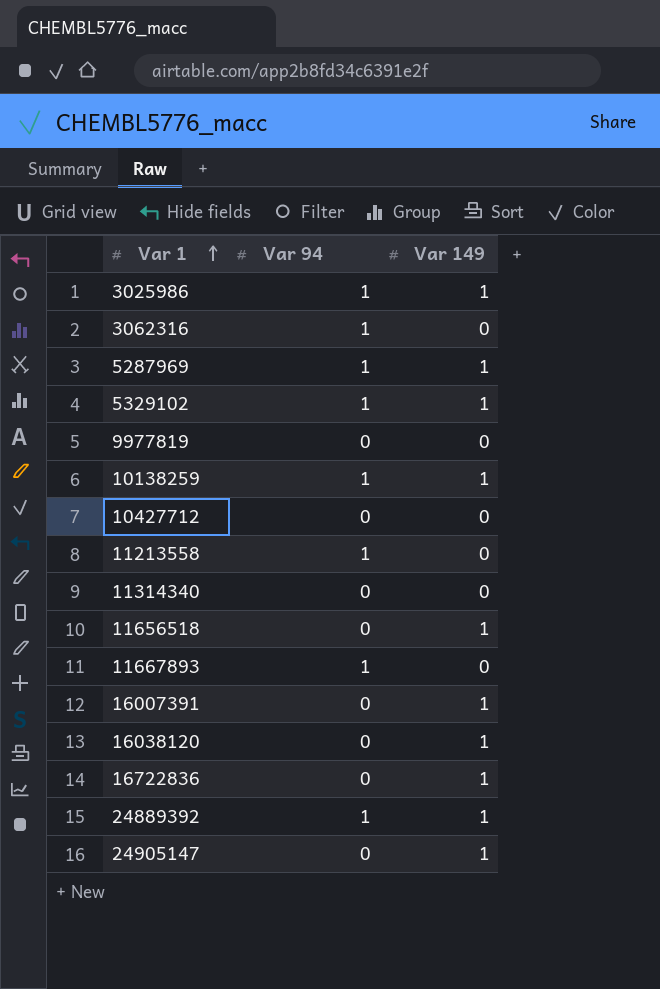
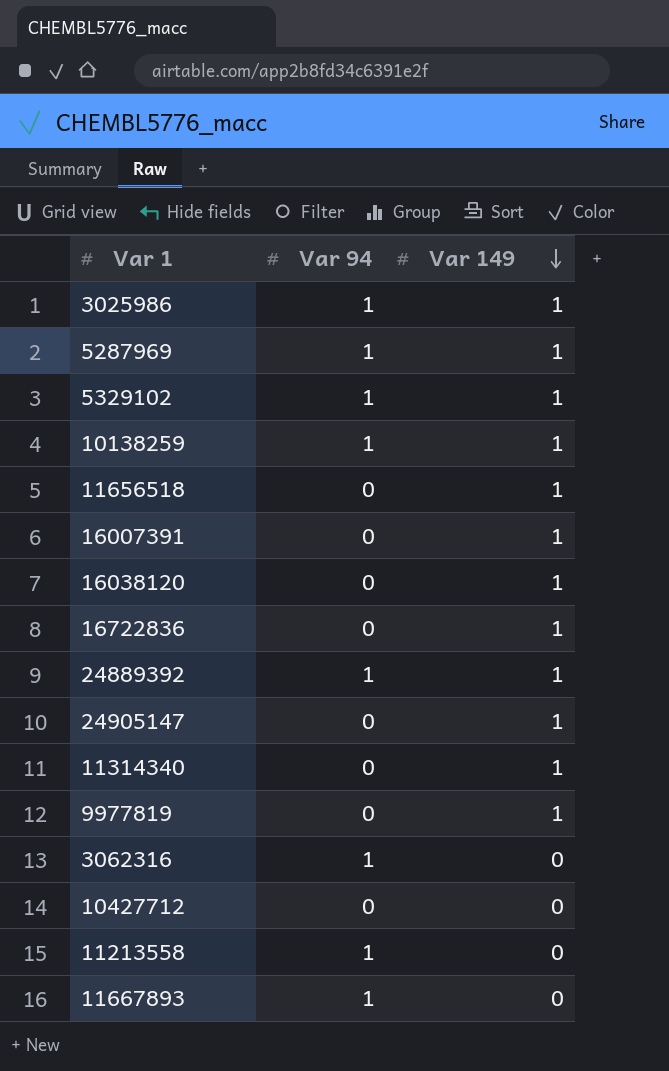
row order: Var 1 ascending -> Var 149 descending
11314340 | Var 149: 0 -> 1
9977819 | Var 149: 0 -> 1

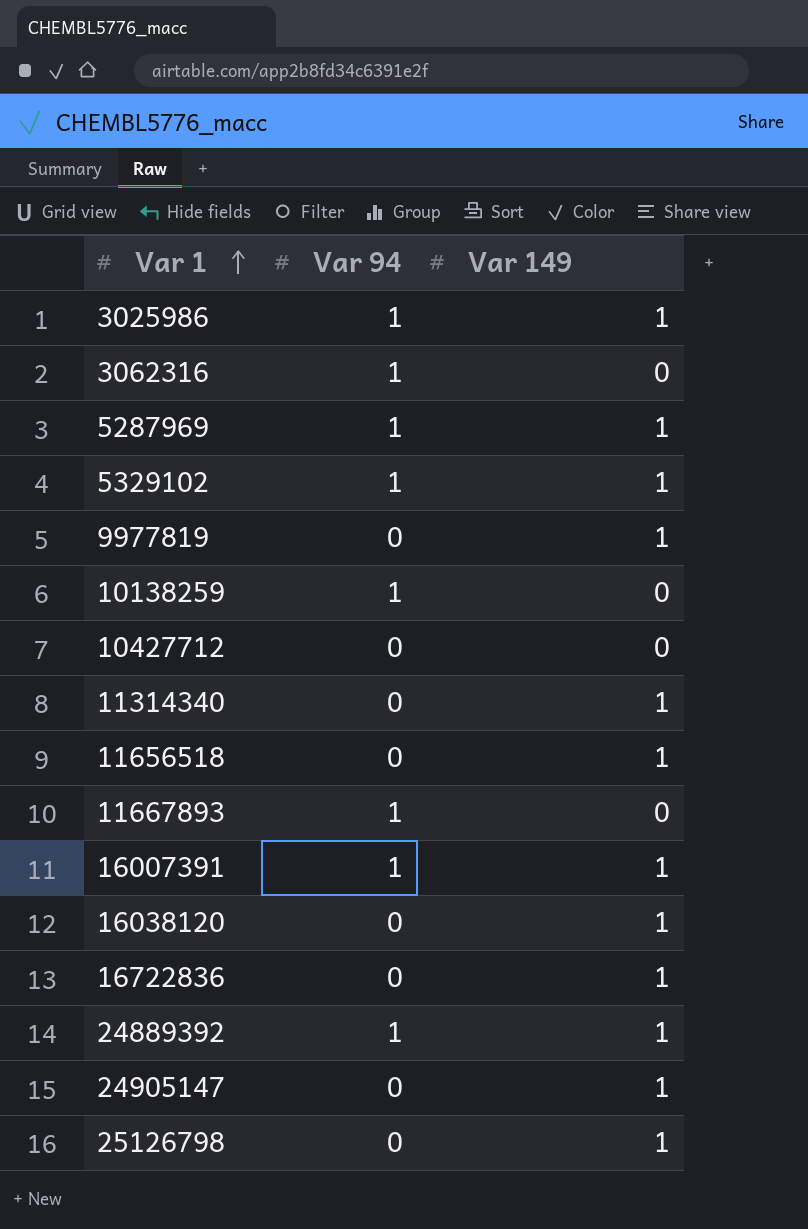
row order: Var 149 descending -> Var 1 ascending
row 11213558: 1 | 0 -> none
10138259 | Var 149: 1 -> 0
16007391 | Var 94: 0 -> 1
row 25126798: none -> 0 | 1

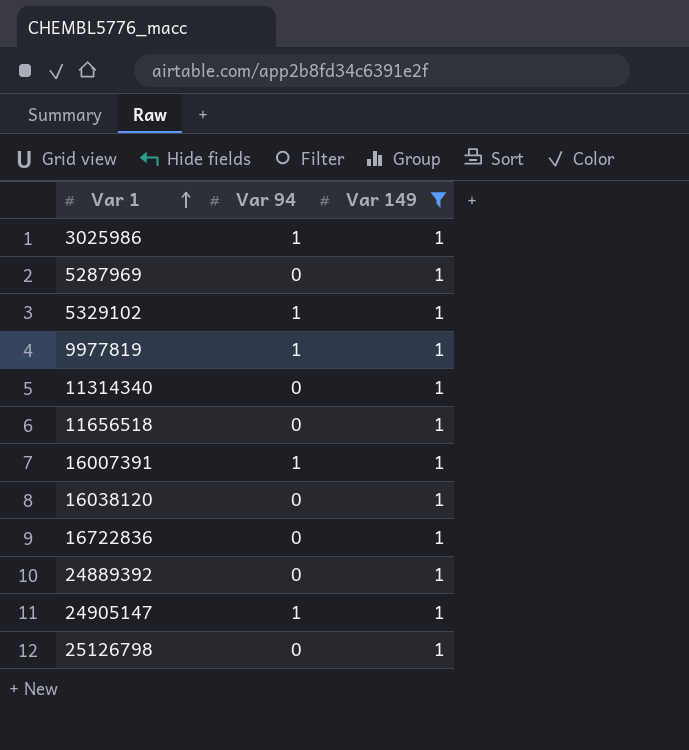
filter: none -> Var 149 = 1
5287969 | Var 94: 1 -> 0
9977819 | Var 94: 0 -> 1
24889392 | Var 94: 1 -> 0
24905147 | Var 94: 0 -> 1

